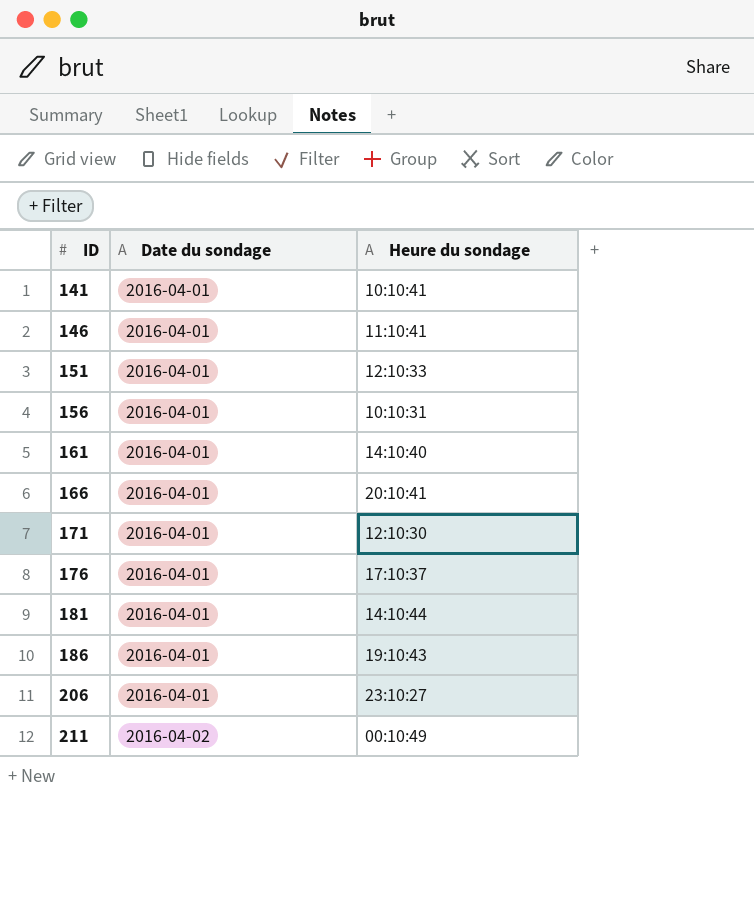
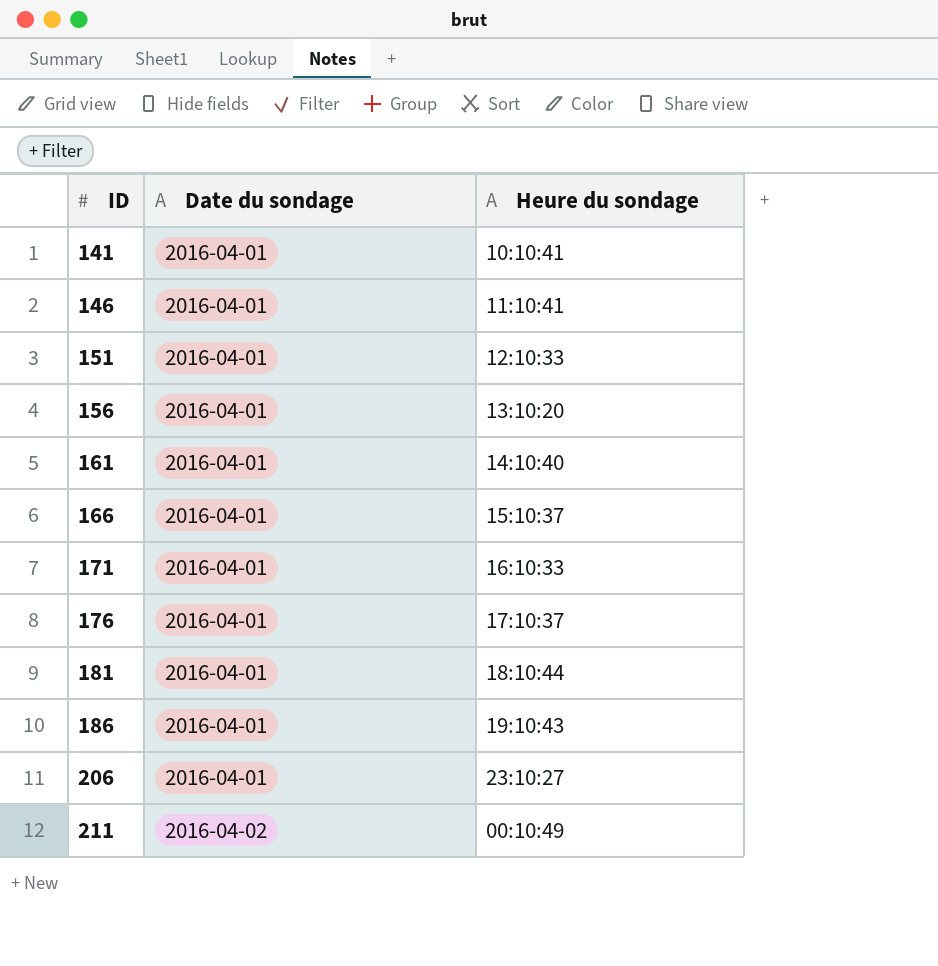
156 | Heure du sondage: 10:10:31 -> 13:10:20
166 | Heure du sondage: 20:10:41 -> 15:10:37
171 | Heure du sondage: 12:10:30 -> 16:10:33
181 | Heure du sondage: 14:10:44 -> 18:10:44

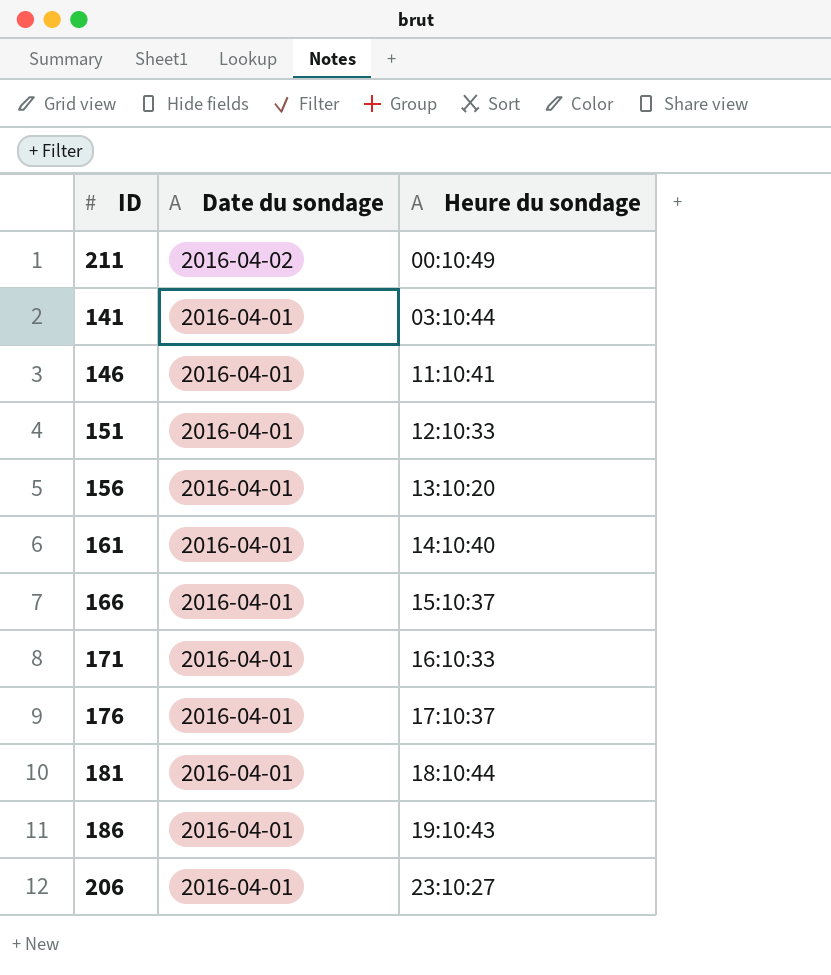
row order: ID ascending -> Date du sondage descending
141 | Heure du sondage: 10:10:41 -> 03:10:44

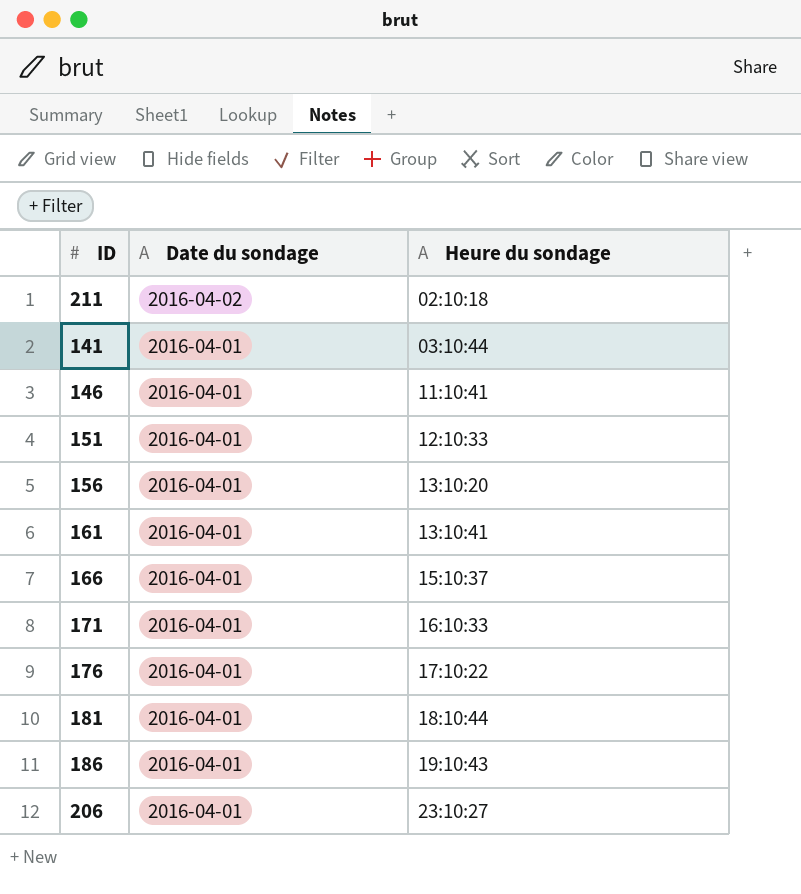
211 | Heure du sondage: 00:10:49 -> 02:10:18
161 | Heure du sondage: 14:10:40 -> 13:10:41
176 | Heure du sondage: 17:10:37 -> 17:10:22

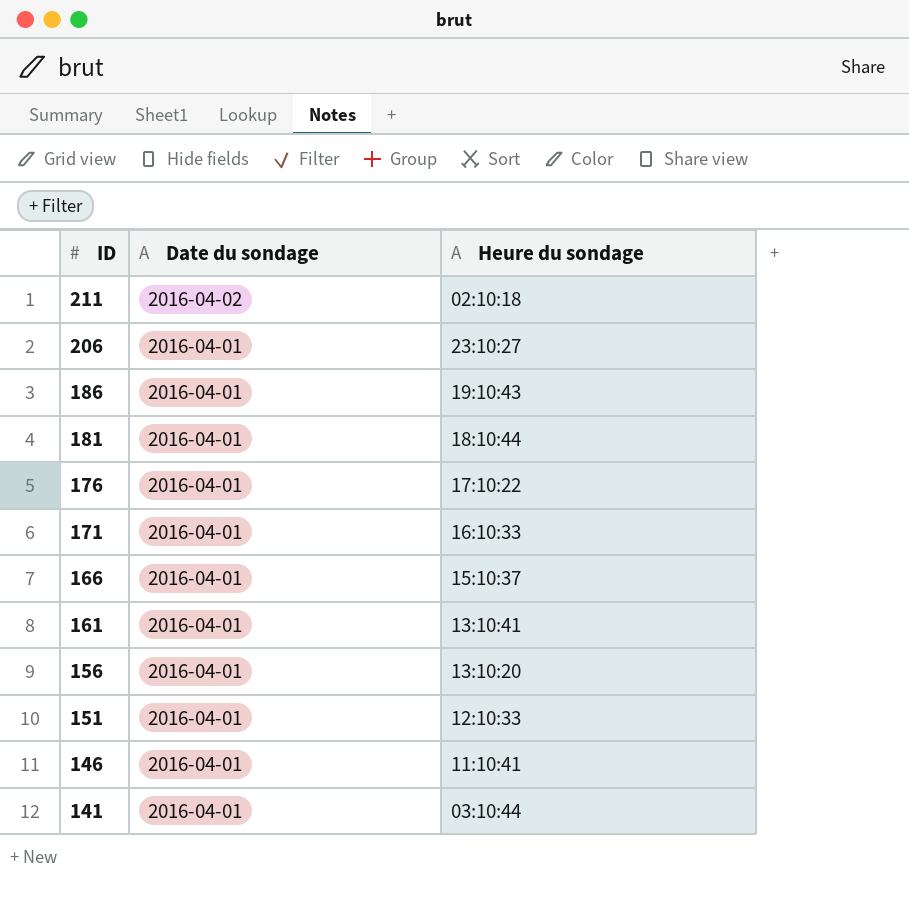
row order: Date du sondage descending -> ID descending

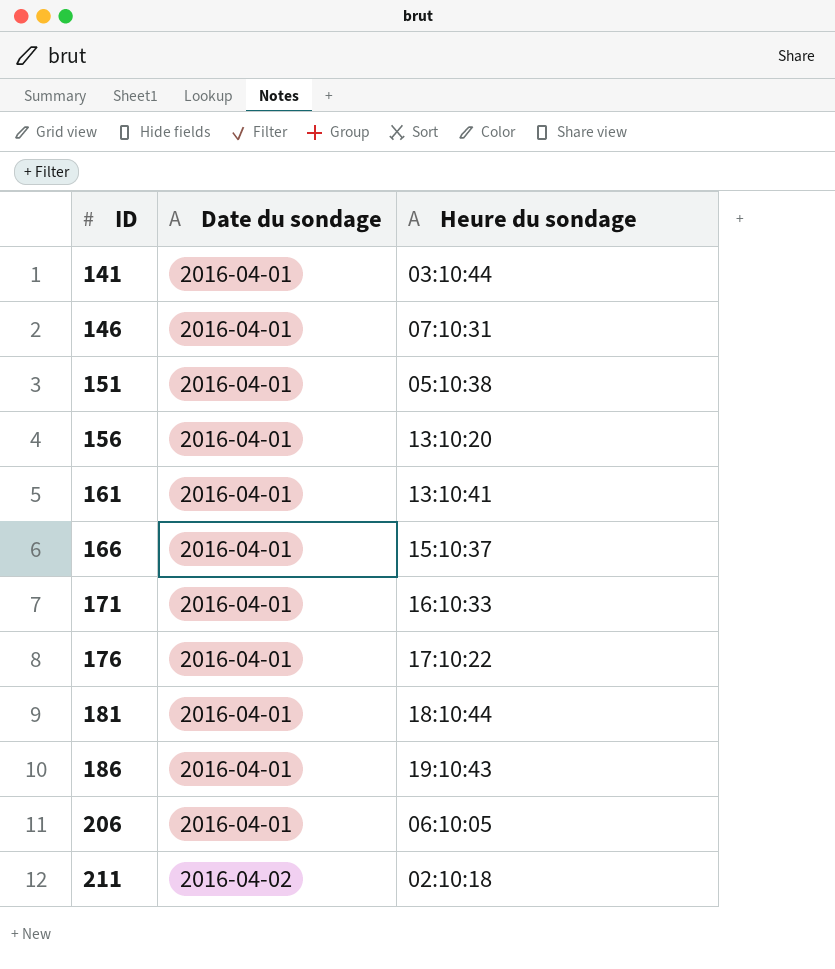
row order: ID descending -> ID ascending
146 | Heure du sondage: 11:10:41 -> 07:10:31
151 | Heure du sondage: 12:10:33 -> 05:10:38
206 | Heure du sondage: 23:10:27 -> 06:10:05

